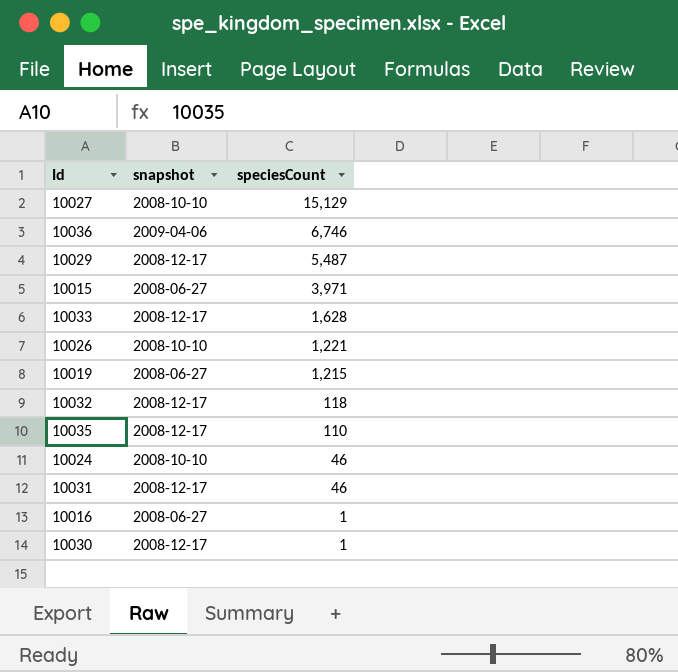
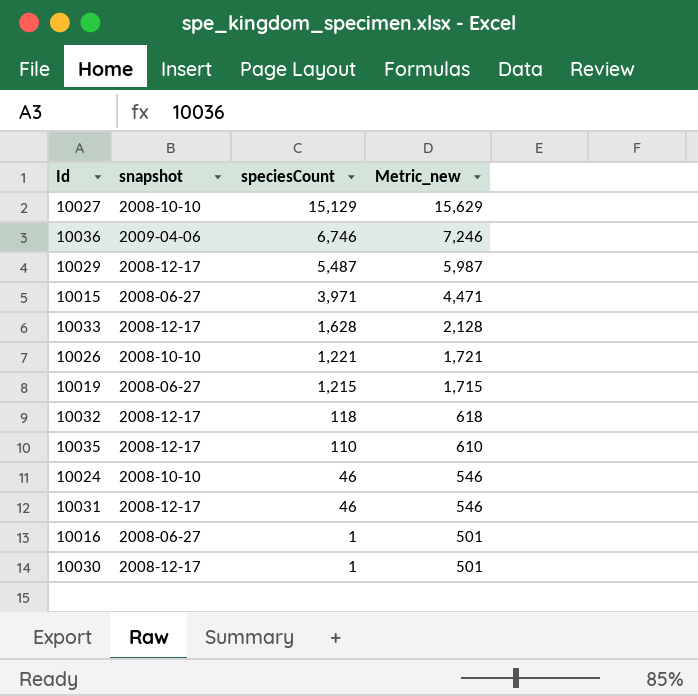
column Metric_new | formula: none -> [speciesCount] + 500

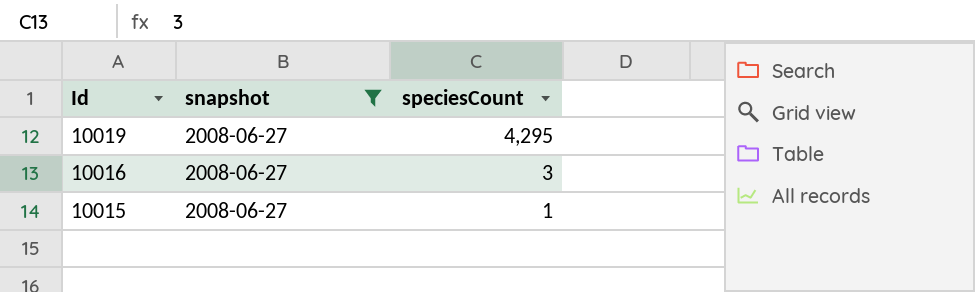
filter: none -> snapshot = 2008-06-27
row order: speciesCount descending -> Id descending
column Metric_new | formula: [speciesCount] + 500 -> none
10019 | speciesCount: 1,215 -> 4,295
10016 | speciesCount: 1 -> 3
10015 | speciesCount: 3,971 -> 1

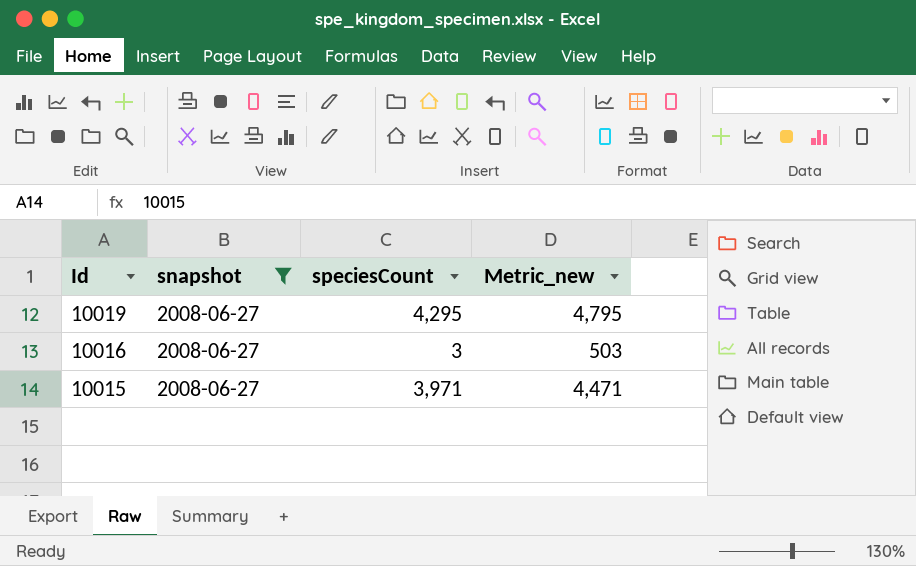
column Metric_new | formula: none -> [speciesCount] + 500
10015 | speciesCount: 1 -> 3,971

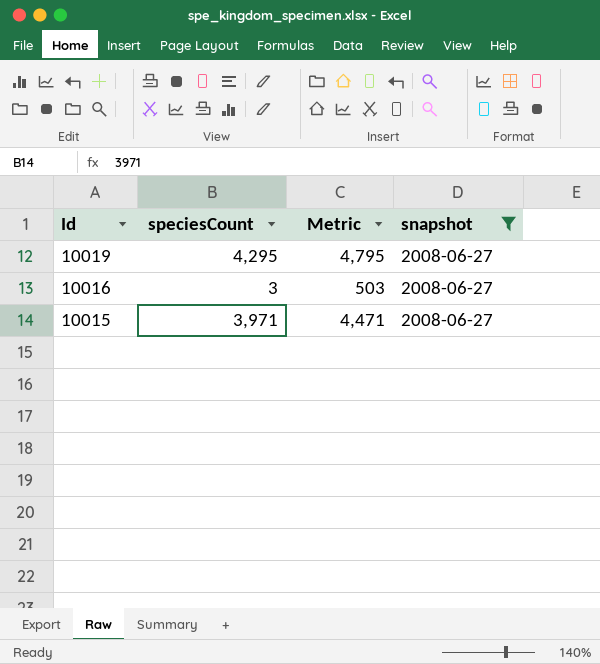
column name: Metric_new -> Metric
column snapshot | position: 2 -> 4

